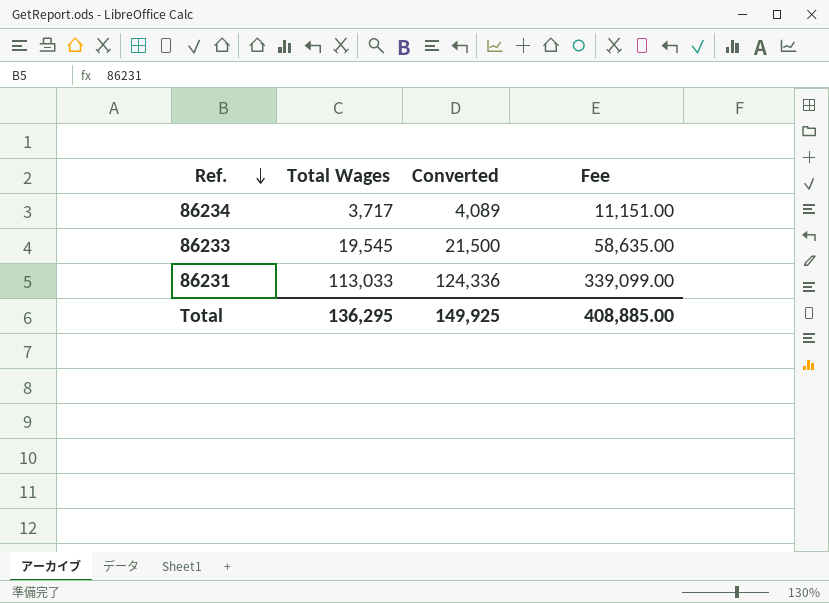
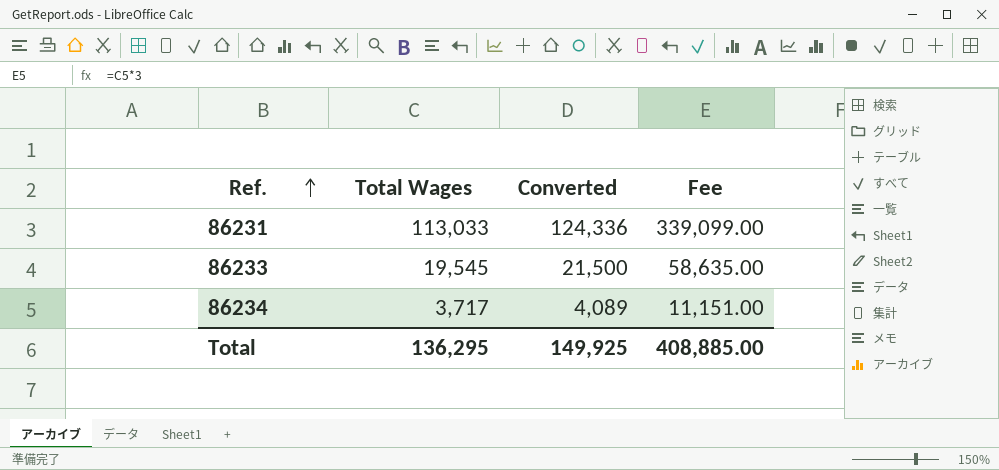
row order: Ref. descending -> Ref. ascending

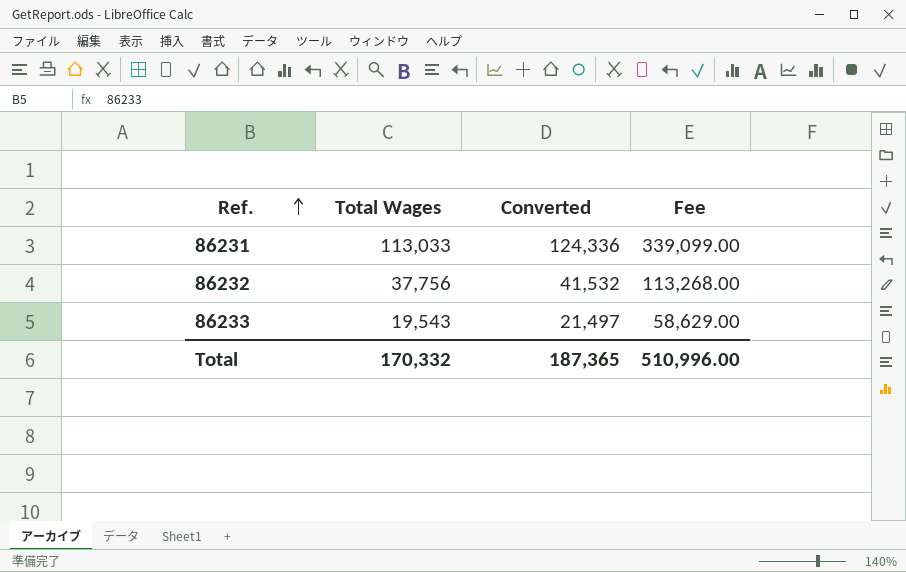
row 86234: 3,717 | 4,089 | 11,151.00 -> none
row 86232: none -> 37,756 | 41,532 | 113,268.00
86233 | Total Wages: 19,545 -> 19,543
86233 | Converted: 21,500 -> 21,497
86233 | Fee: 58,635.00 -> 58,629.00
Total | Total Wages: 136,295 -> 170,332
Total | Converted: 149,925 -> 187,365
Total | Fee: 408,885.00 -> 510,996.00

